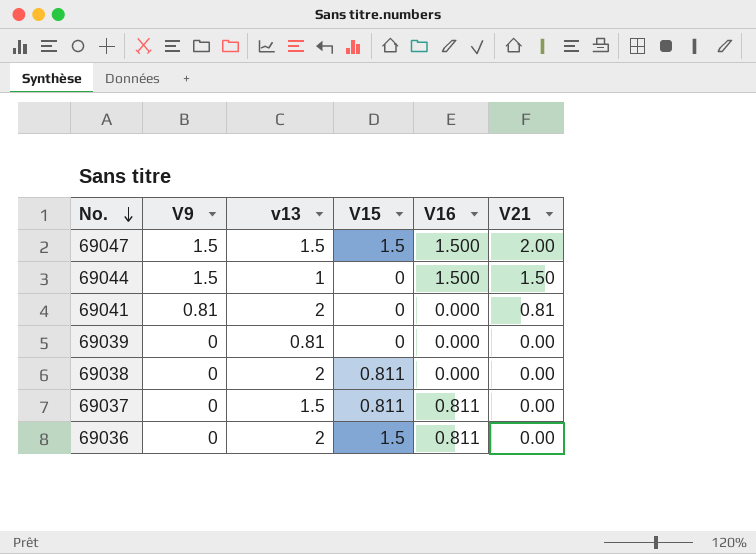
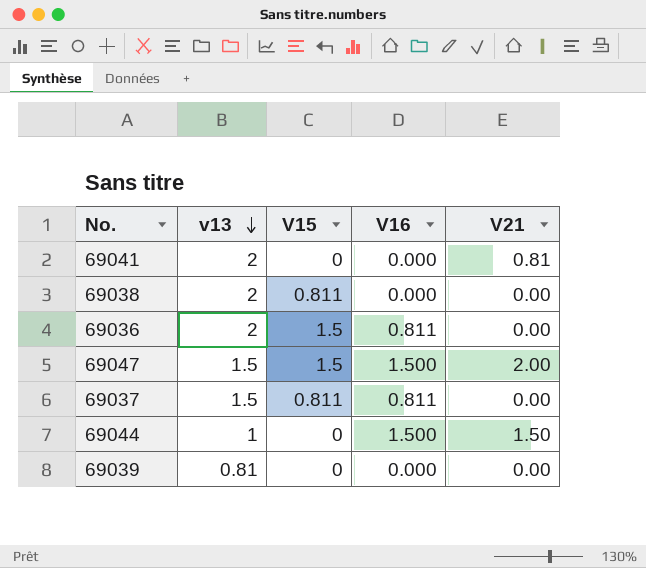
row order: No. descending -> v13 descending
column V9 | position: 2 -> none

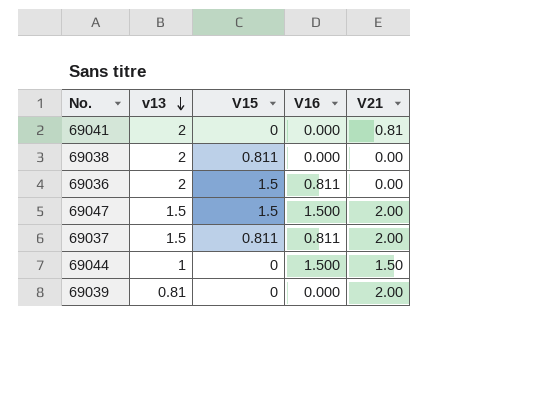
69037 | V21: 0.00 -> 2.00
69039 | V21: 0.00 -> 2.00

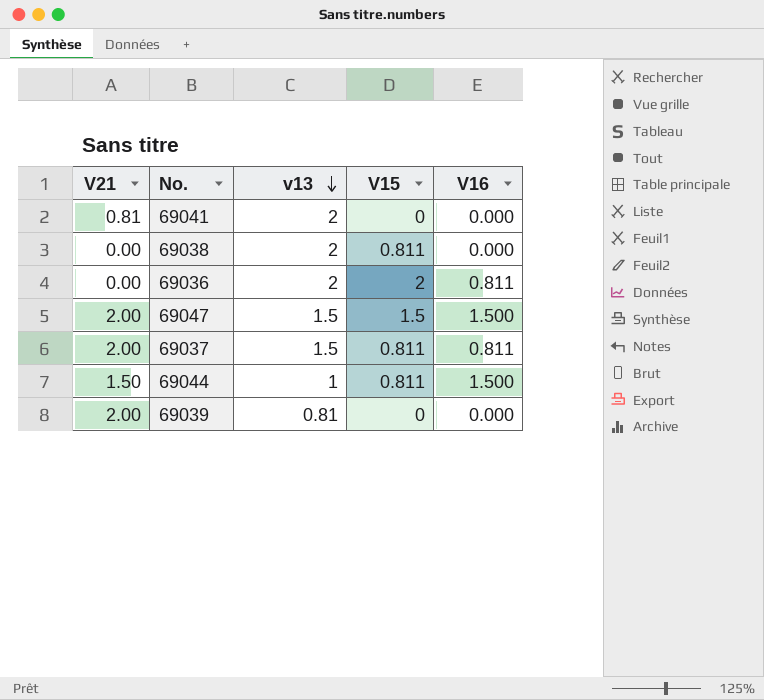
column V21 | position: 5 -> 1
69036 | V15: 1.5 -> 2
69044 | V15: 0 -> 0.811

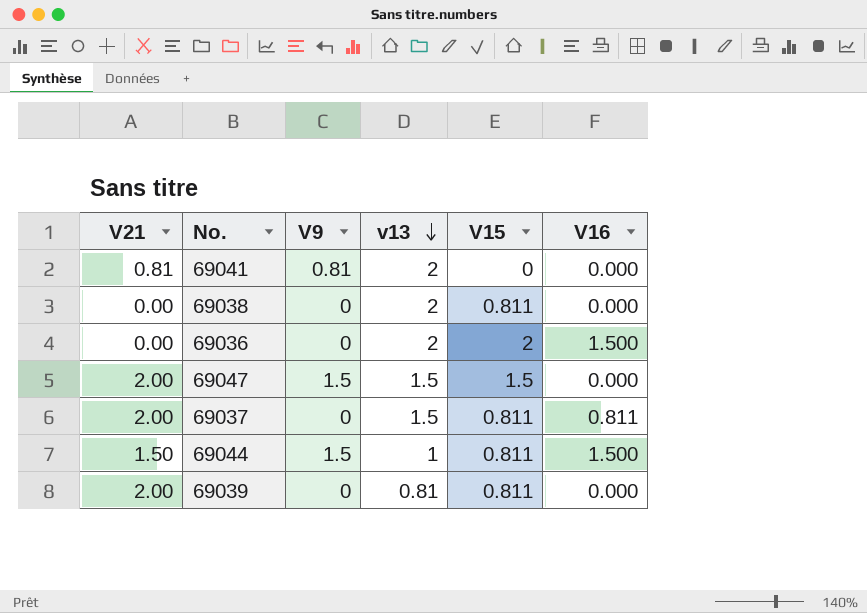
column V9 | position: none -> 3
69036 | V16: 0.811 -> 1.500
69047 | V16: 1.500 -> 0.000
69039 | V15: 0 -> 0.811

